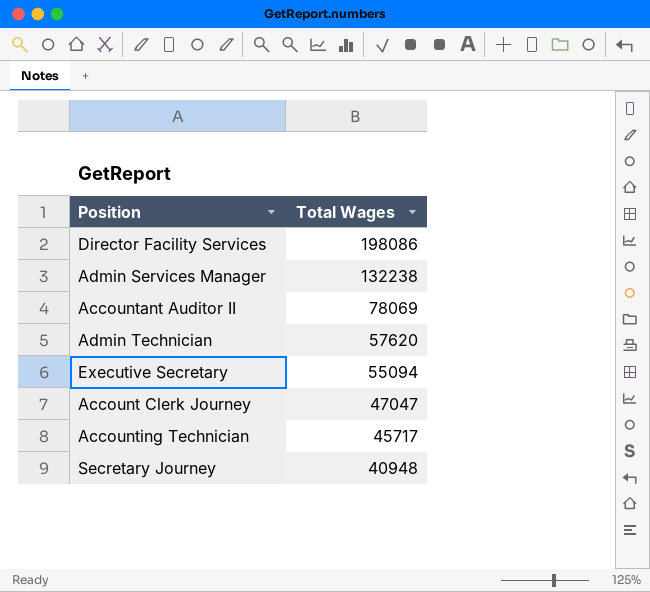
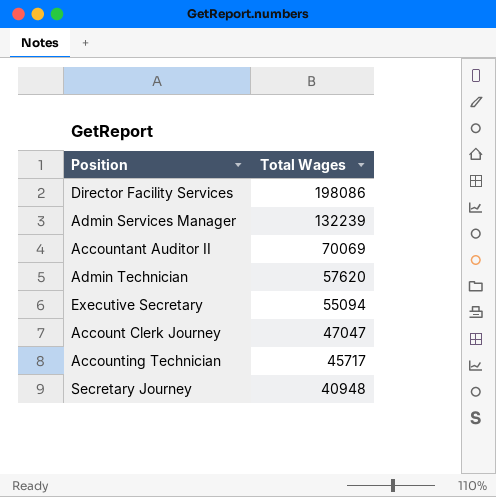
Admin Services Manager | Total Wages: 132238 -> 132239
Accountant Auditor II | Total Wages: 78069 -> 70069

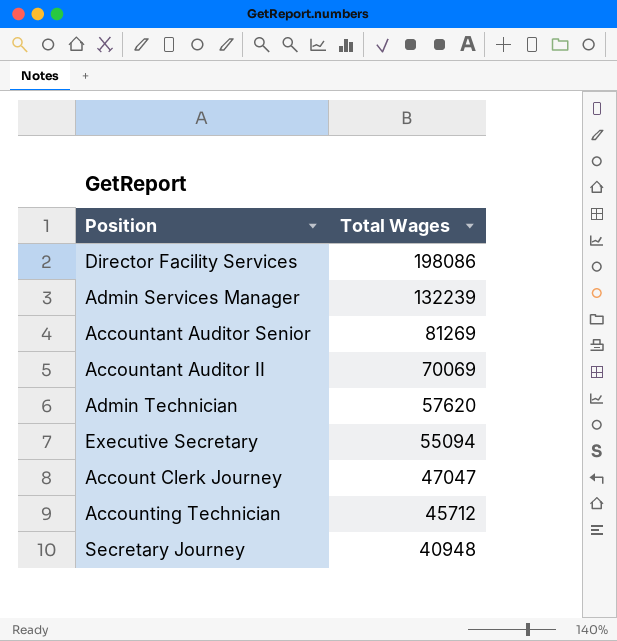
row Accountant Auditor Senior: none -> 81269
Accounting Technician | Total Wages: 45717 -> 45712

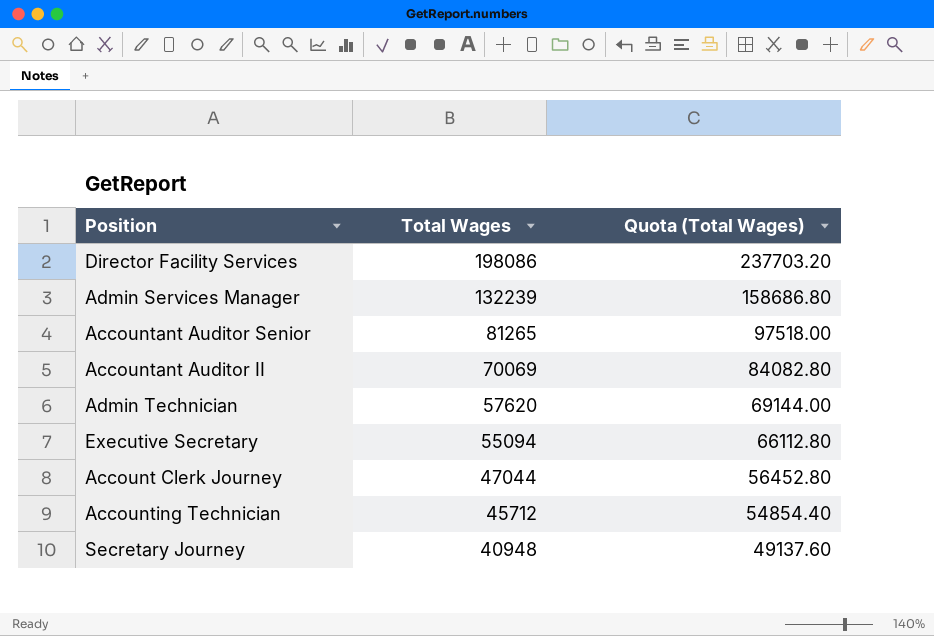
column Quota (Total Wages) | formula: none -> [Total Wages] * 1.2
Accountant Auditor Senior | Total Wages: 81269 -> 81265
Account Clerk Journey | Total Wages: 47047 -> 47044

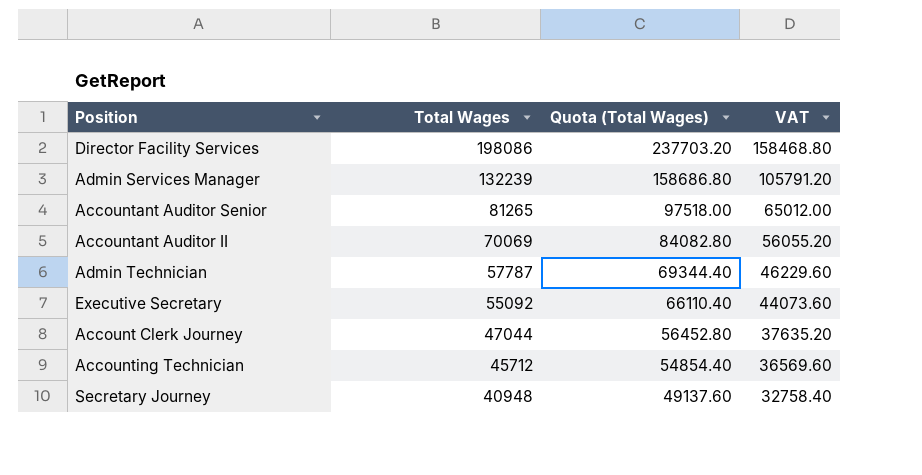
column VAT | formula: none -> [Total Wages] * 0.8
Admin Technician | Total Wages: 57620 -> 57787
Admin Technician | Quota (Total Wages): 69144.00 -> 69344.40
Executive Secretary | Total Wages: 55094 -> 55092
Executive Secretary | Quota (Total Wages): 66112.80 -> 66110.40

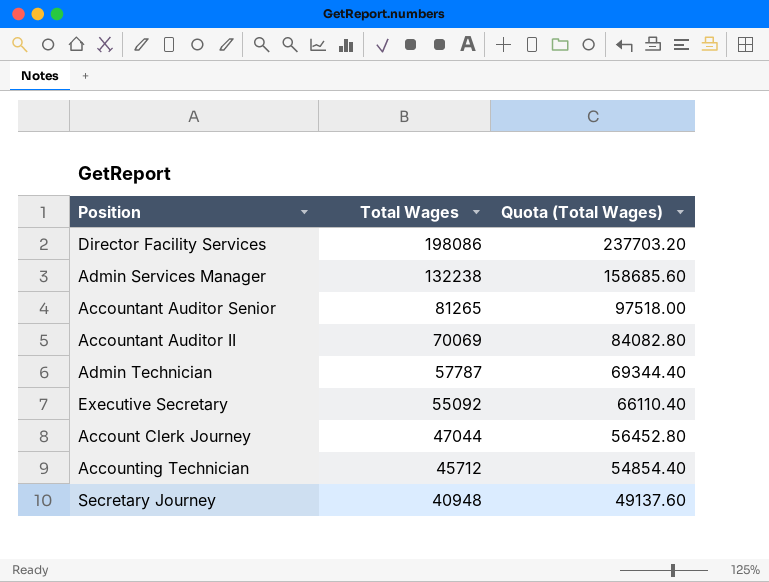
column VAT | formula: [Total Wages] * 0.8 -> none
Admin Services Manager | Total Wages: 132239 -> 132238
Admin Services Manager | Quota (Total Wages): 158686.80 -> 158685.60

